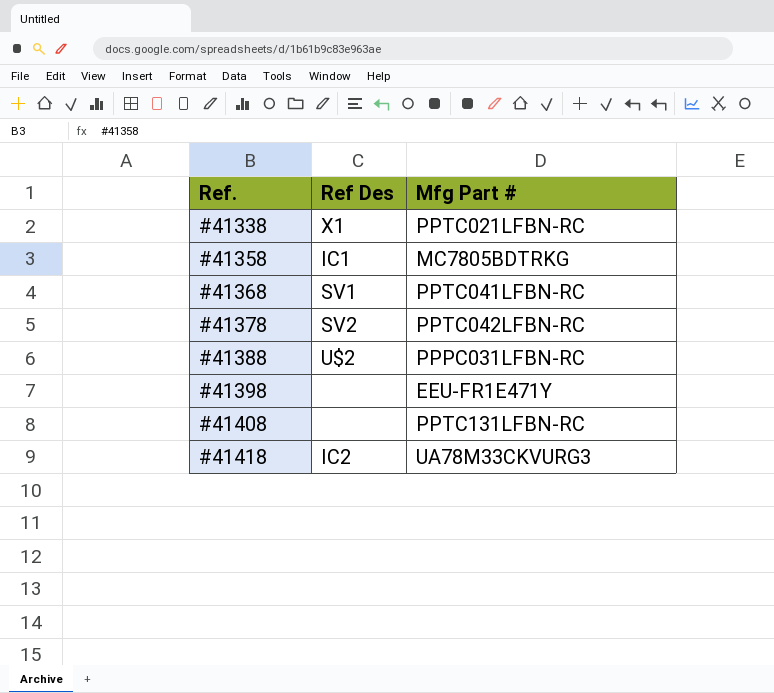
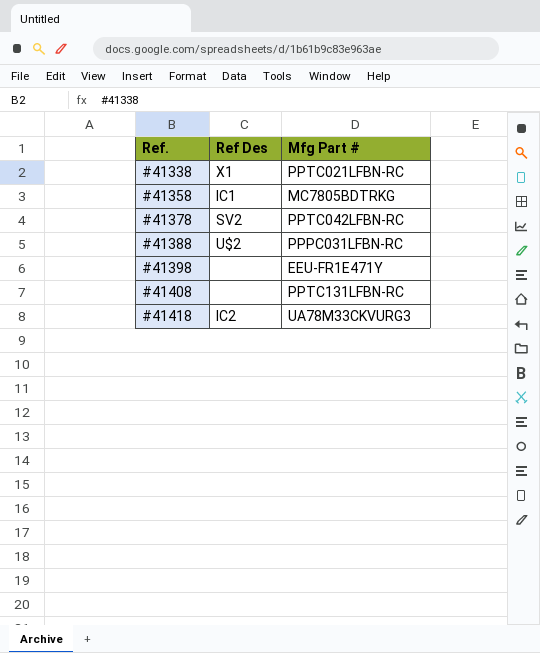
row #41368: SV1 | PPTC041LFBN-RC -> none

